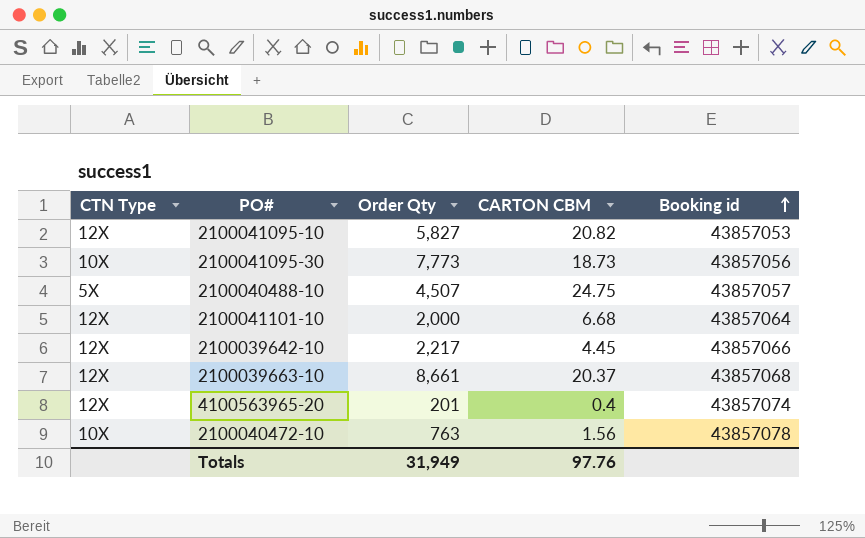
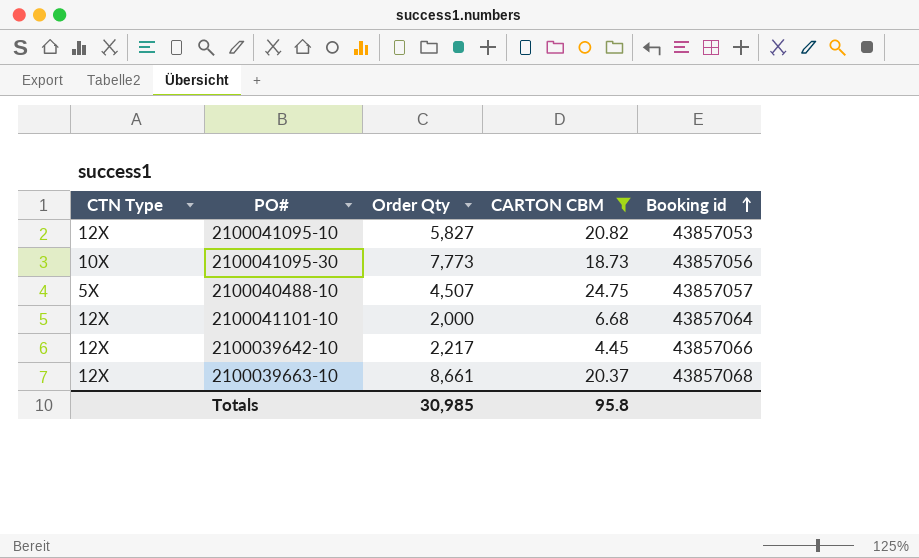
filter: none -> CARTON CBM >= 4.45
Totals | Order Qty: 31,949 -> 30,985
Totals | CARTON CBM: 97.76 -> 95.8

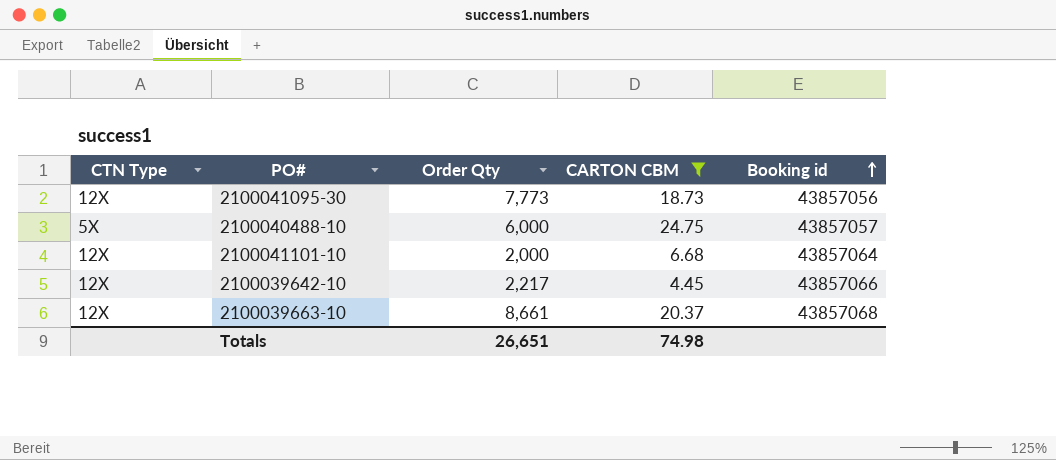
row 2100041095-10: 12X | 5,827 | 20.82 | 43857053 -> none
2100041095-30 | CTN Type: 10X -> 12X
2100040488-10 | Order Qty: 4,507 -> 6,000
Totals | Order Qty: 30,985 -> 26,651
Totals | CARTON CBM: 95.8 -> 74.98

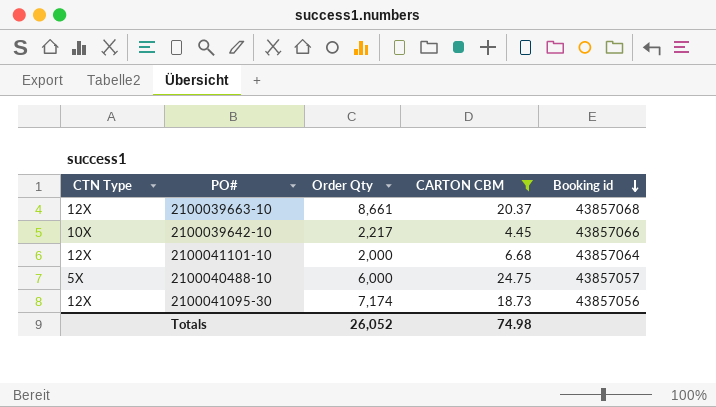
row order: Booking id ascending -> Booking id descending
2100039642-10 | CTN Type: 12X -> 10X
2100041095-30 | Order Qty: 7,773 -> 7,174
Totals | Order Qty: 26,651 -> 26,052

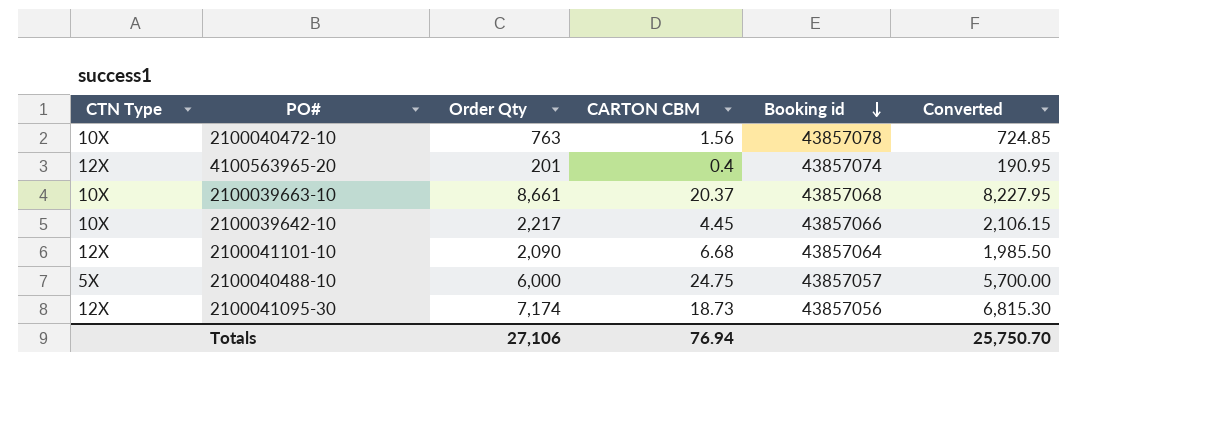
filter: CARTON CBM >= 4.45 -> none
column Converted | formula: none -> [Order Qty] * 0.95
2100039663-10 | CTN Type: 12X -> 10X
2100041101-10 | Order Qty: 2,000 -> 2,090
Totals | Order Qty: 26,052 -> 27,106
Totals | CARTON CBM: 74.98 -> 76.94

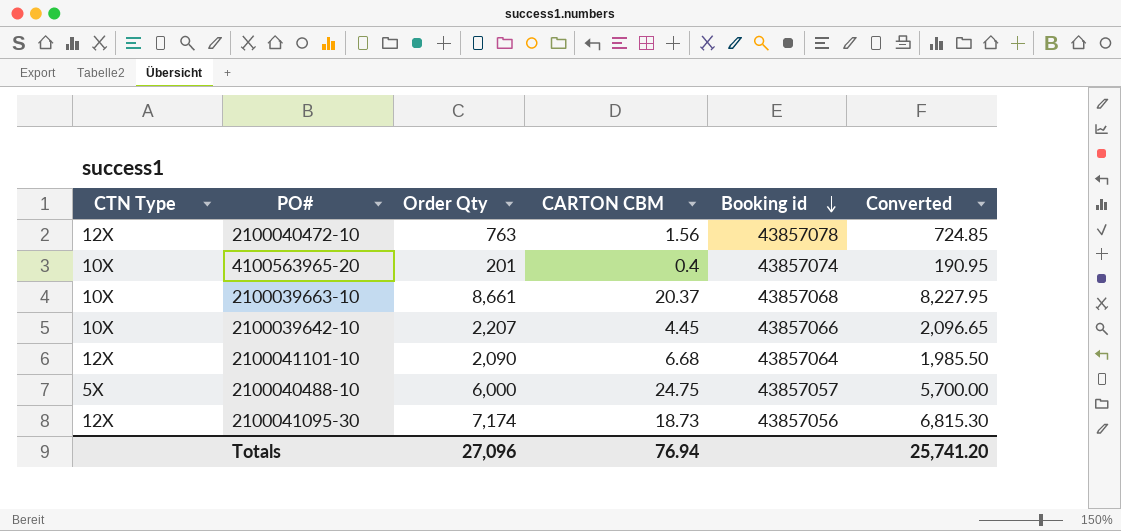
2100040472-10 | CTN Type: 10X -> 12X
4100563965-20 | CTN Type: 12X -> 10X
2100039642-10 | Order Qty: 2,217 -> 2,207
2100039642-10 | Converted: 2,106.15 -> 2,096.65
Totals | Order Qty: 27,106 -> 27,096
Totals | Converted: 25,750.70 -> 25,741.20

